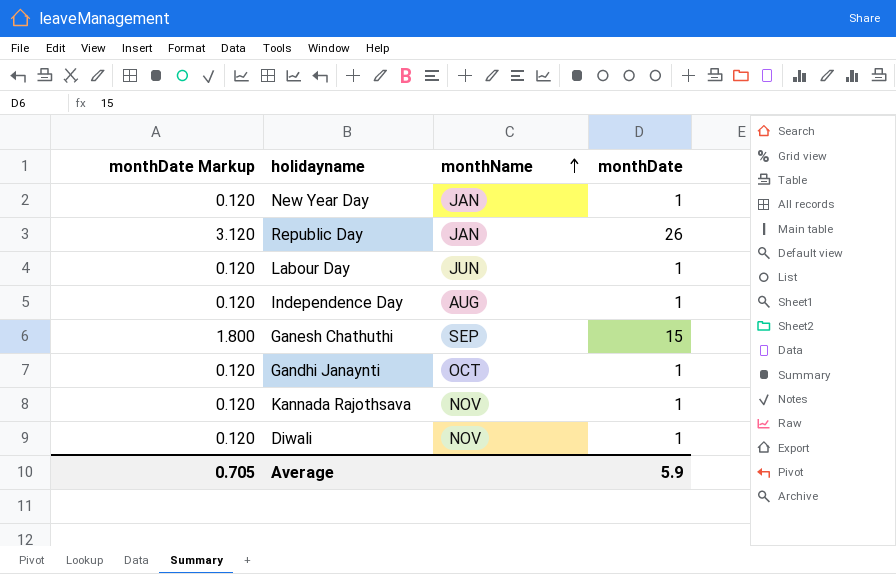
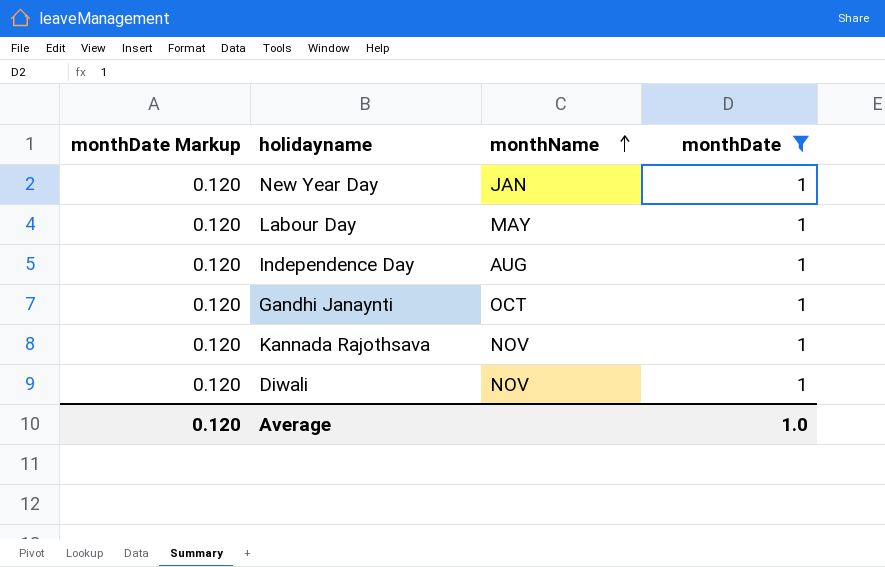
filter: none -> monthDate = 1
Labour Day | monthName: JUN -> MAY
Average | monthDate Markup: 0.705 -> 0.120
Average | monthDate: 5.9 -> 1.0

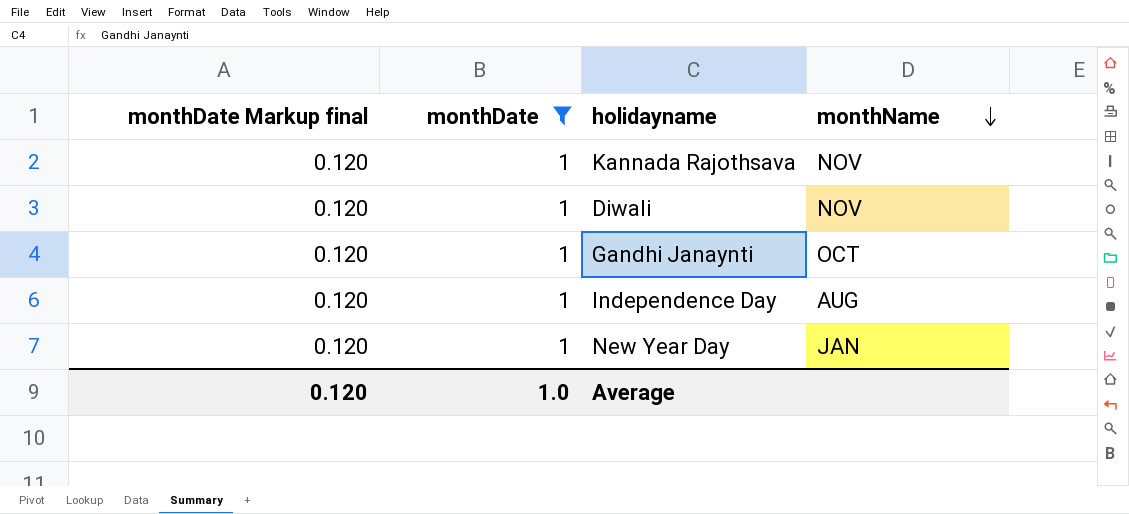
row order: monthName ascending -> monthName descending
column name: monthDate Markup -> monthDate Markup final
column monthDate | position: 4 -> 2
row Labour Day: 0.120 | MAY | 1 -> none

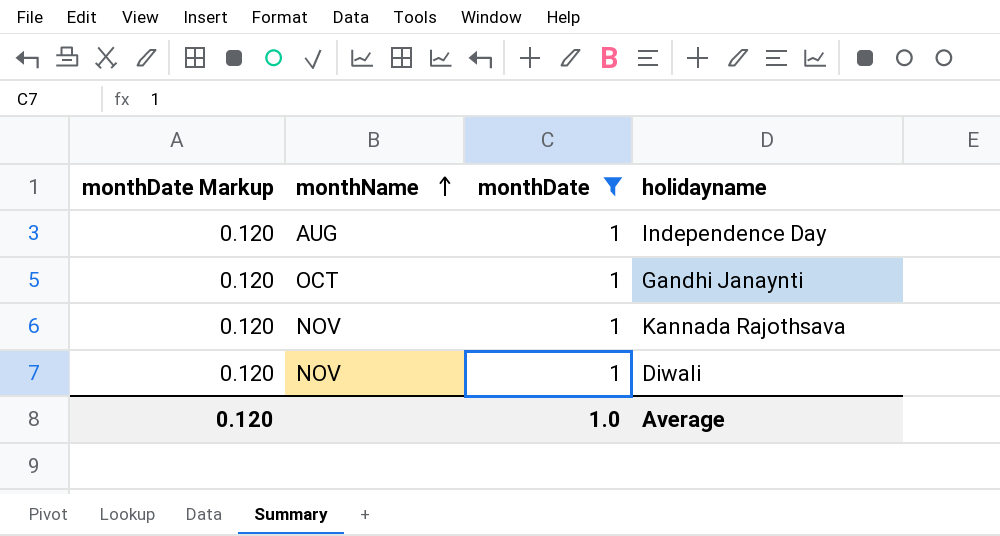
row order: monthName descending -> monthName ascending
column name: monthDate Markup final -> monthDate Markup
column monthName | position: 4 -> 2
row New Year Day: 0.120 | 1 | JAN -> none

